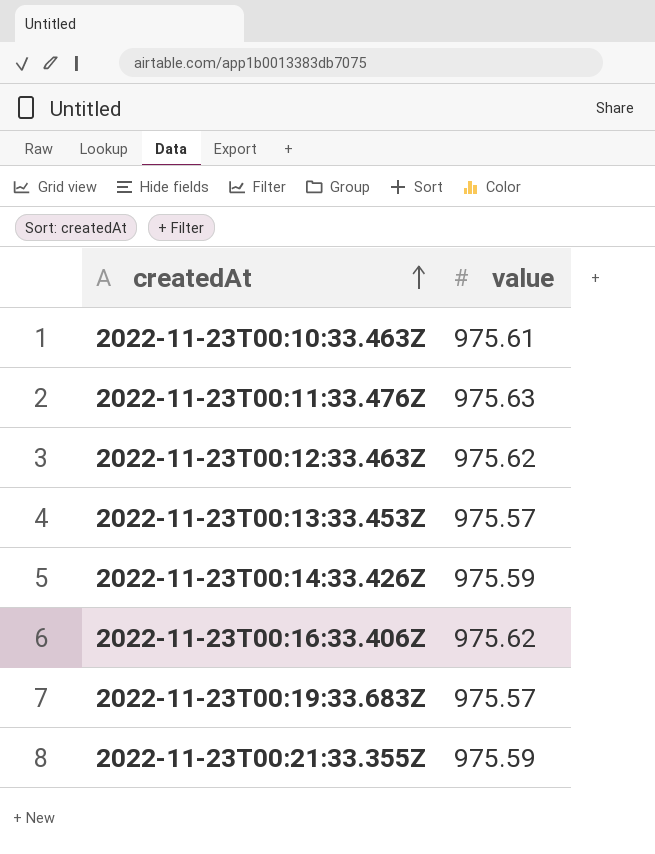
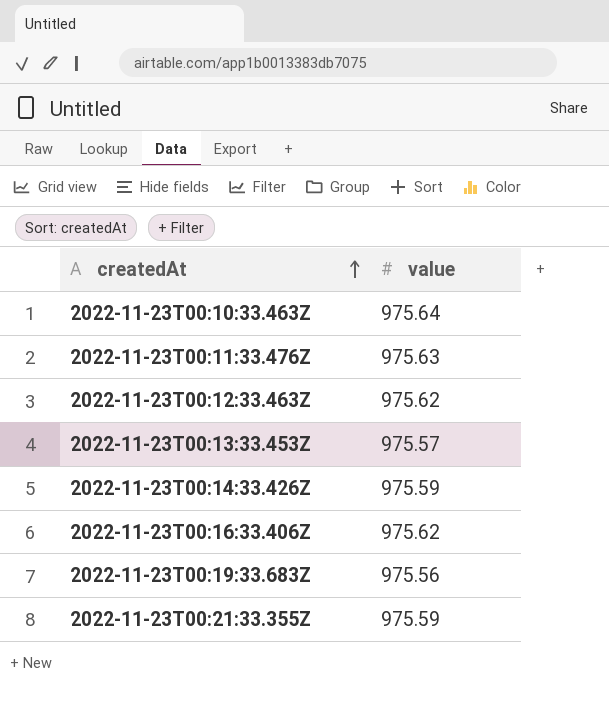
2022-11-23T00:10:33.463Z | value: 975.61 -> 975.64
2022-11-23T00:19:33.683Z | value: 975.57 -> 975.56

